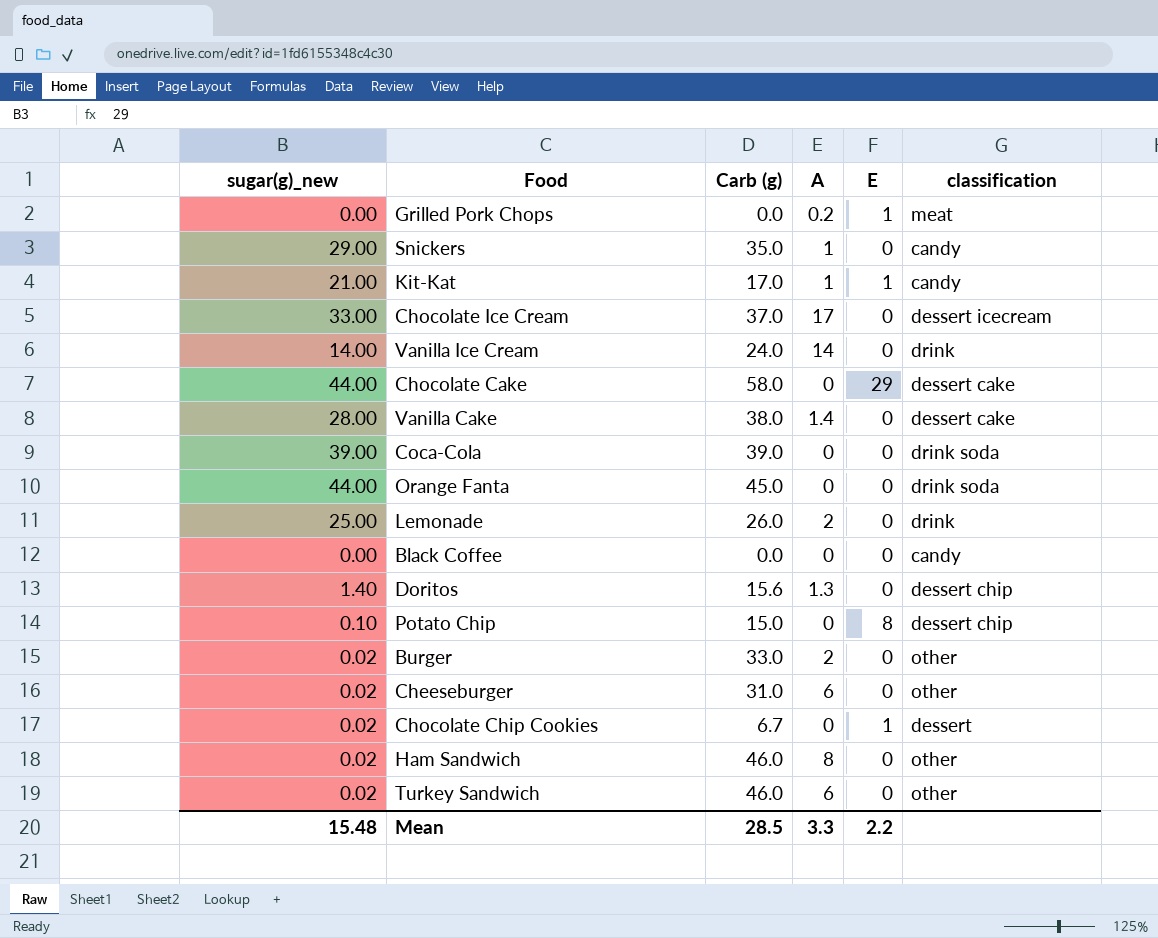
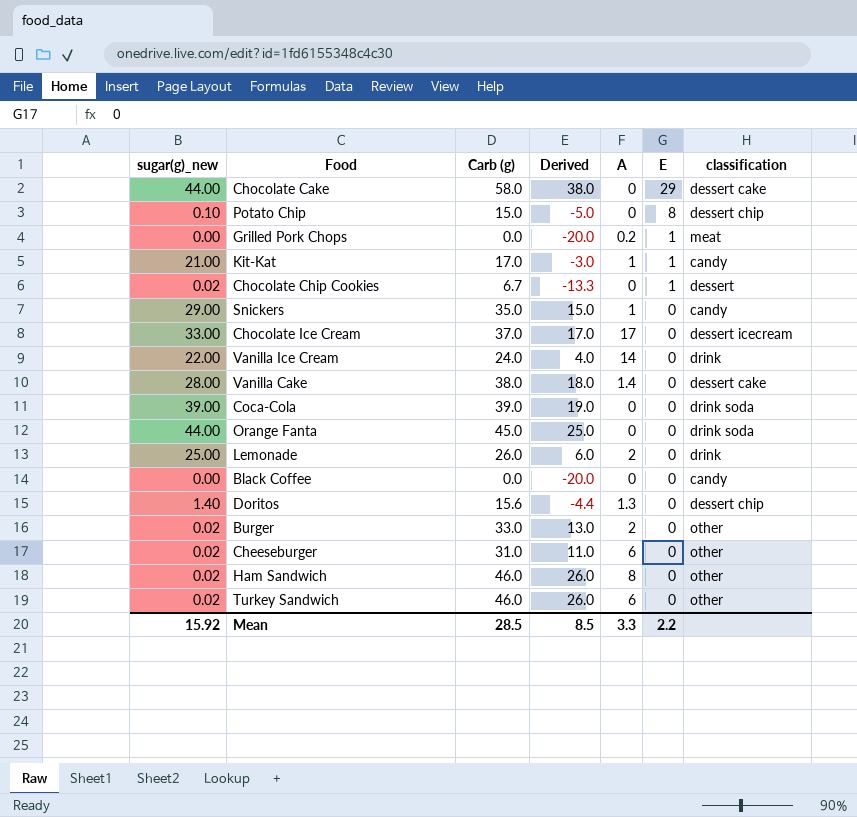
row order: none -> E descending
column Derived | formula: none -> [Carb (g)] - 20
Vanilla Ice Cream | sugar(g)_new: 14.00 -> 22.00
Mean | sugar(g)_new: 15.48 -> 15.92

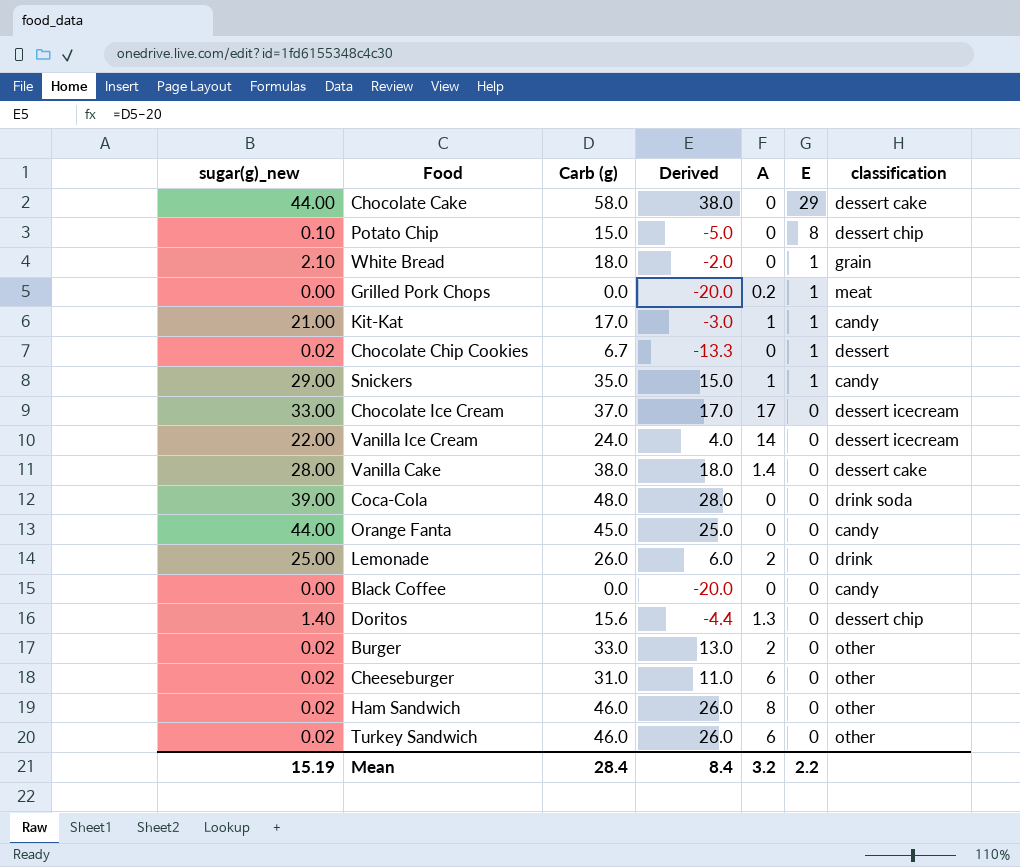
row White Bread: none -> 2.10 | 18.0 | -2.0 | 0 | 1 | grain
Snickers | E: 0 -> 1
Vanilla Ice Cream | classification: drink -> dessert icecream
Coca-Cola | Carb (g): 39.0 -> 48.0
Coca-Cola | Derived: 19.0 -> 28.0
Orange Fanta | classification: drink soda -> candy
Mean | sugar(g)_new: 15.92 -> 15.19
Mean | Carb (g): 28.5 -> 28.4
Mean | Derived: 8.5 -> 8.4
Mean | A: 3.3 -> 3.2

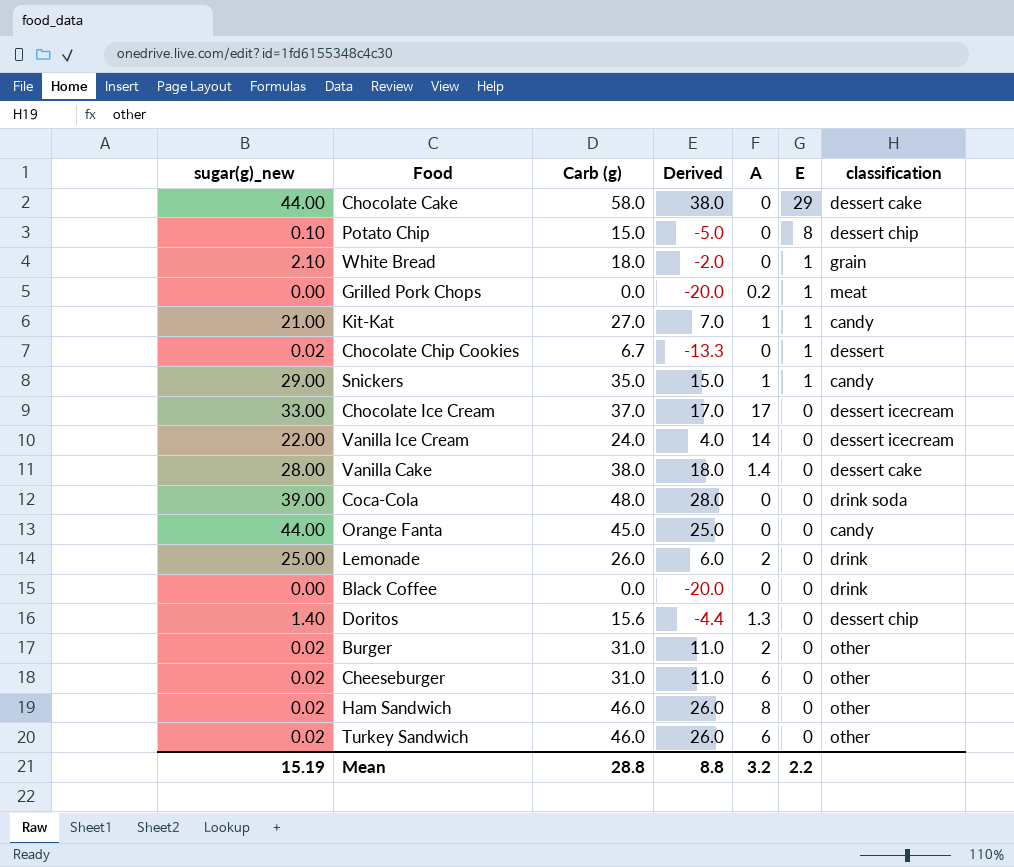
Kit-Kat | Carb (g): 17.0 -> 27.0
Kit-Kat | Derived: -3.0 -> 7.0
Black Coffee | classification: candy -> drink
Burger | Carb (g): 33.0 -> 31.0
Burger | Derived: 13.0 -> 11.0
Mean | Carb (g): 28.4 -> 28.8
Mean | Derived: 8.4 -> 8.8

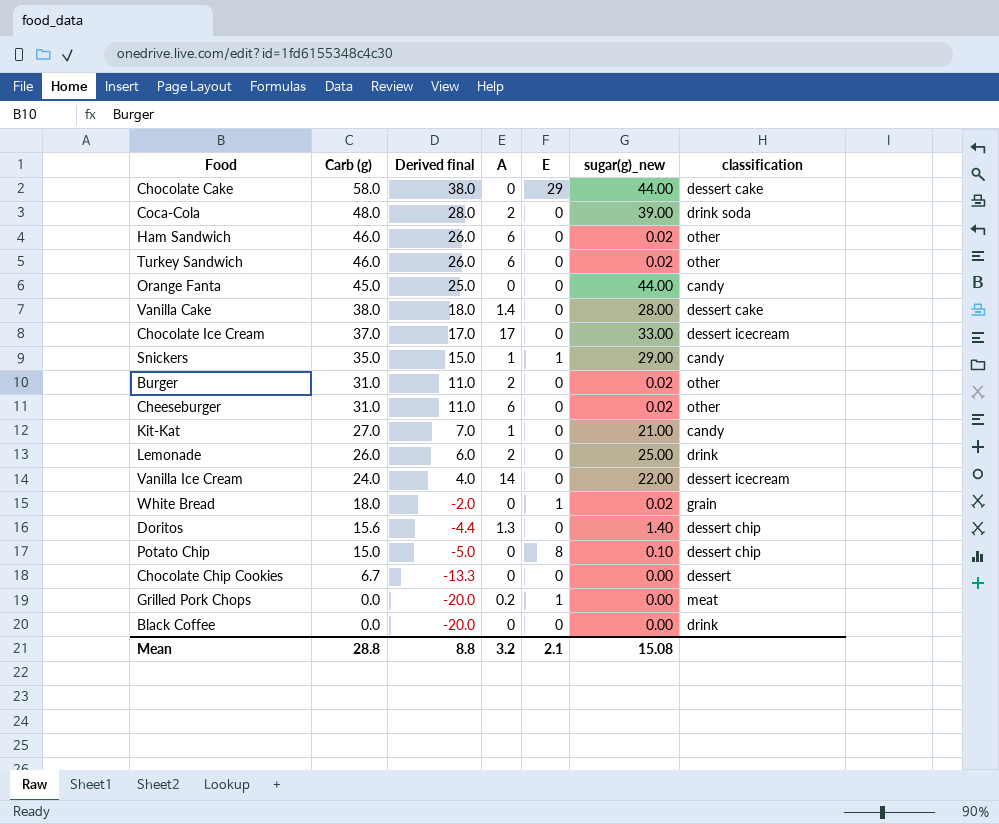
row order: E descending -> Carb (g) descending
column name: Derived -> Derived final
column sugar(g)_new | position: 1 -> 6
Coca-Cola | A: 0 -> 2
Ham Sandwich | A: 8 -> 6
Kit-Kat | E: 1 -> 0
White Bread | sugar(g)_new: 2.10 -> 0.02
Chocolate Chip Cookies | E: 1 -> 0
Chocolate Chip Cookies | sugar(g)_new: 0.02 -> 0.00
Mean | E: 2.2 -> 2.1
Mean | sugar(g)_new: 15.19 -> 15.08

